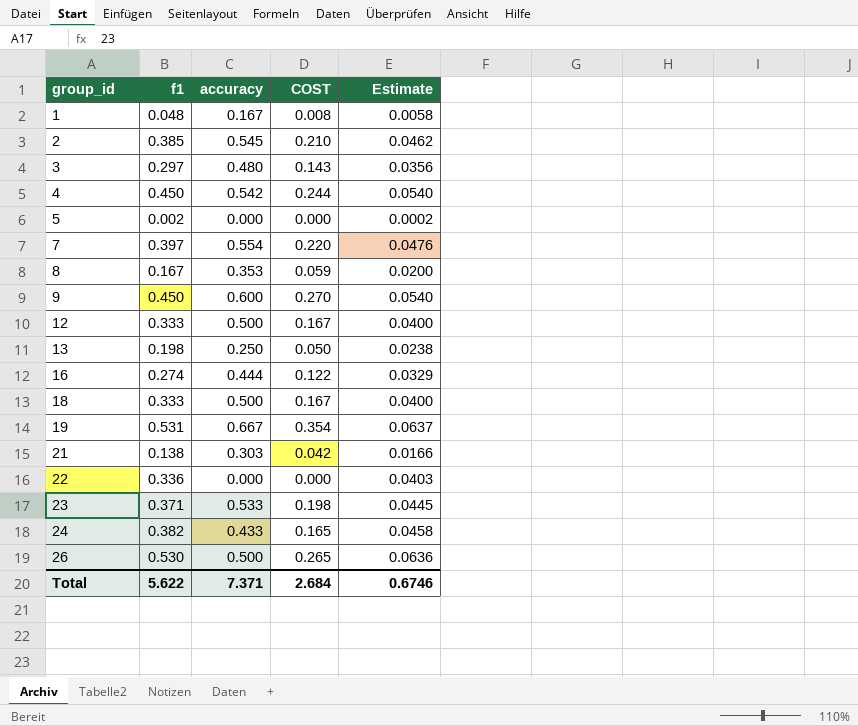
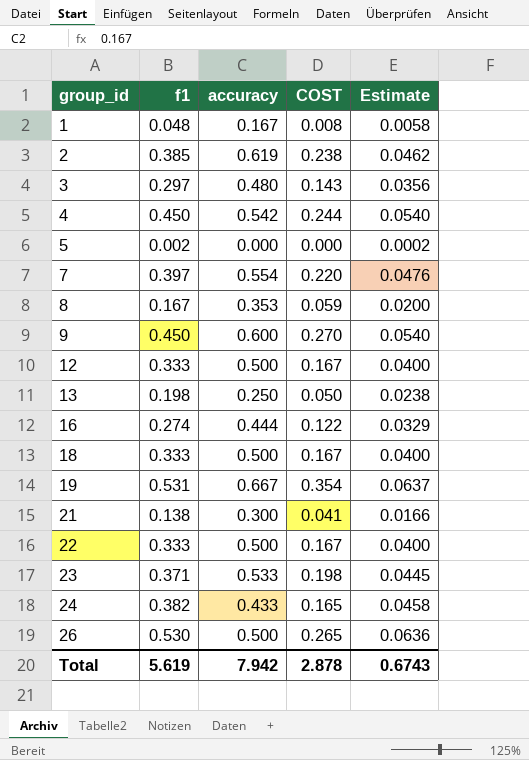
2 | accuracy: 0.545 -> 0.619
2 | COST: 0.210 -> 0.238
21 | accuracy: 0.303 -> 0.300
21 | COST: 0.042 -> 0.041
22 | f1: 0.336 -> 0.333
22 | accuracy: 0.000 -> 0.500
22 | COST: 0.000 -> 0.167
22 | Estimate: 0.0403 -> 0.0400
Total | f1: 5.622 -> 5.619
Total | accuracy: 7.371 -> 7.942
Total | COST: 2.684 -> 2.878
Total | Estimate: 0.6746 -> 0.6743

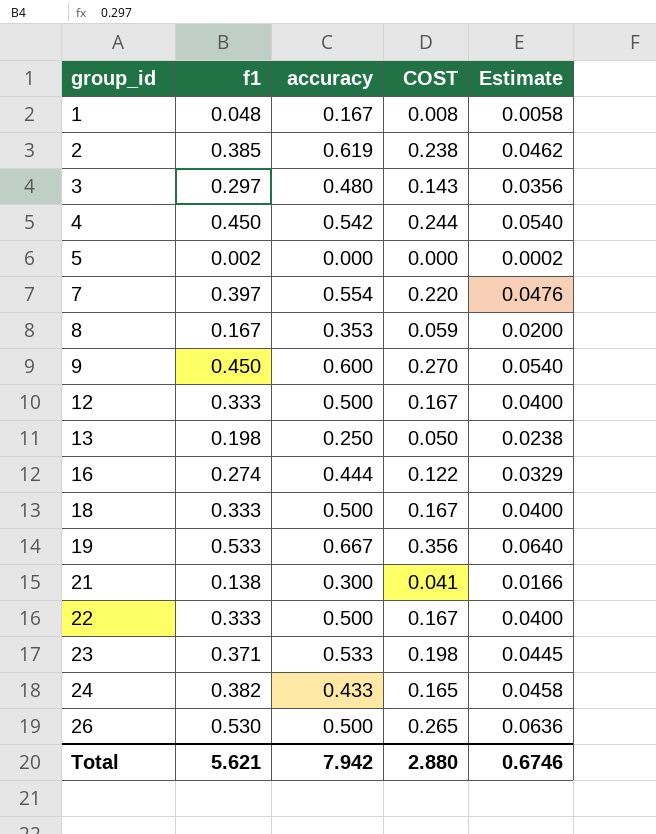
19 | f1: 0.531 -> 0.533
19 | COST: 0.354 -> 0.356
19 | Estimate: 0.0637 -> 0.0640
Total | f1: 5.619 -> 5.621
Total | COST: 2.878 -> 2.880
Total | Estimate: 0.6743 -> 0.6746

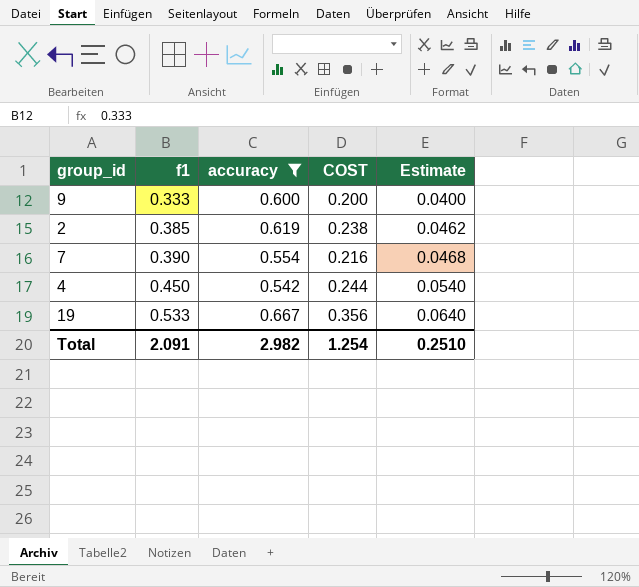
filter: none -> accuracy >= 0.542
row order: group_id ascending -> f1 ascending
9 | f1: 0.450 -> 0.333
9 | COST: 0.270 -> 0.200
9 | Estimate: 0.0540 -> 0.0400
7 | f1: 0.397 -> 0.390
7 | COST: 0.220 -> 0.216
7 | Estimate: 0.0476 -> 0.0468
Total | f1: 5.621 -> 2.091
Total | accuracy: 7.942 -> 2.982
Total | COST: 2.880 -> 1.254
Total | Estimate: 0.6746 -> 0.2510

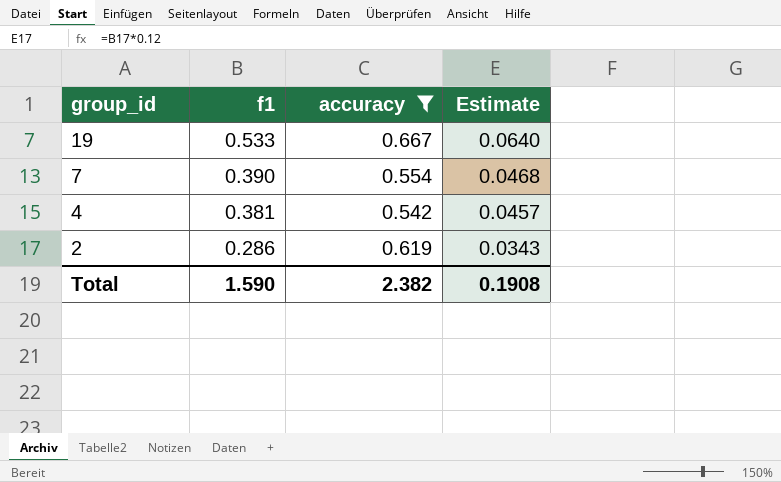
row order: f1 ascending -> group_id descending
column COST | formula: [f1] * [accuracy] -> none
row 9: 0.333 | 0.600 | 0.200 | 0.0400 -> none
4 | f1: 0.450 -> 0.381
4 | Estimate: 0.0540 -> 0.0457
2 | f1: 0.385 -> 0.286
2 | Estimate: 0.0462 -> 0.0343
Total | f1: 2.091 -> 1.590
Total | accuracy: 2.982 -> 2.382
Total | Estimate: 0.2510 -> 0.1908

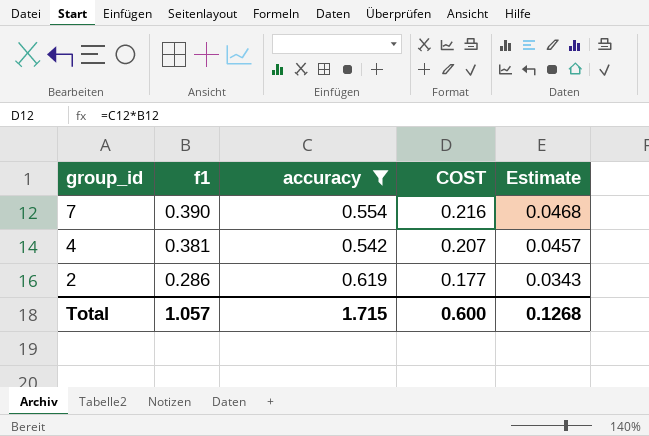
column COST | formula: none -> [f1] * [accuracy]
row 19: 0.533 | 0.667 | 0.0640 -> none
Total | f1: 1.590 -> 1.057
Total | accuracy: 2.382 -> 1.715
Total | Estimate: 0.1908 -> 0.1268

